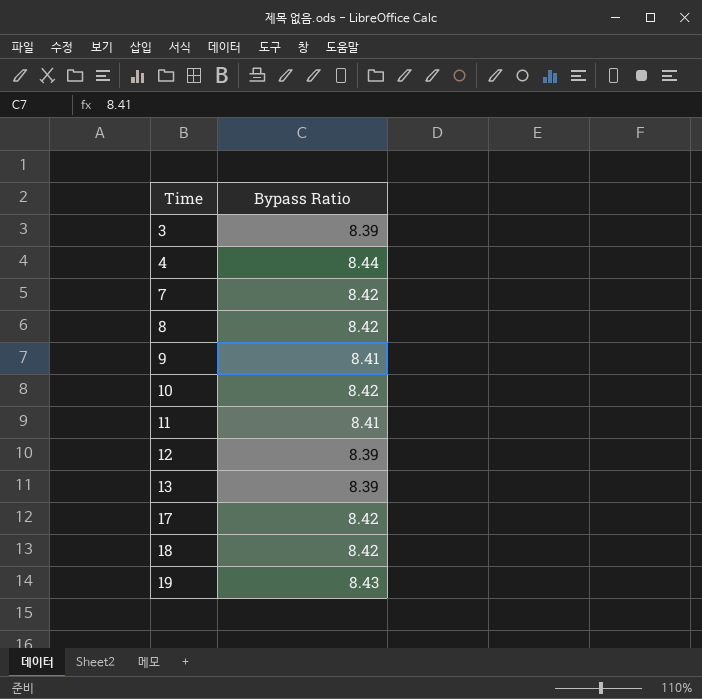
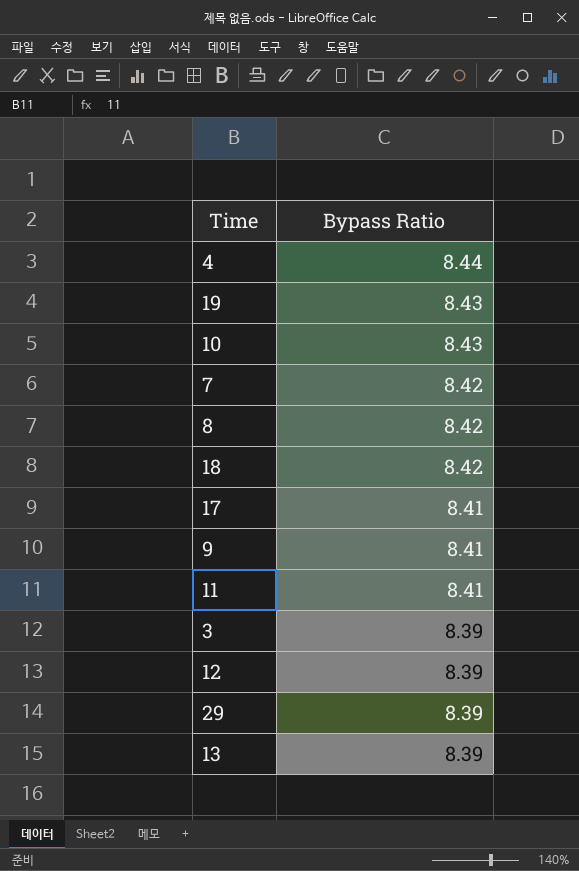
row order: Time ascending -> Bypass Ratio descending
10 | Bypass Ratio: 8.42 -> 8.43
17 | Bypass Ratio: 8.42 -> 8.41
row 29: none -> 8.39

